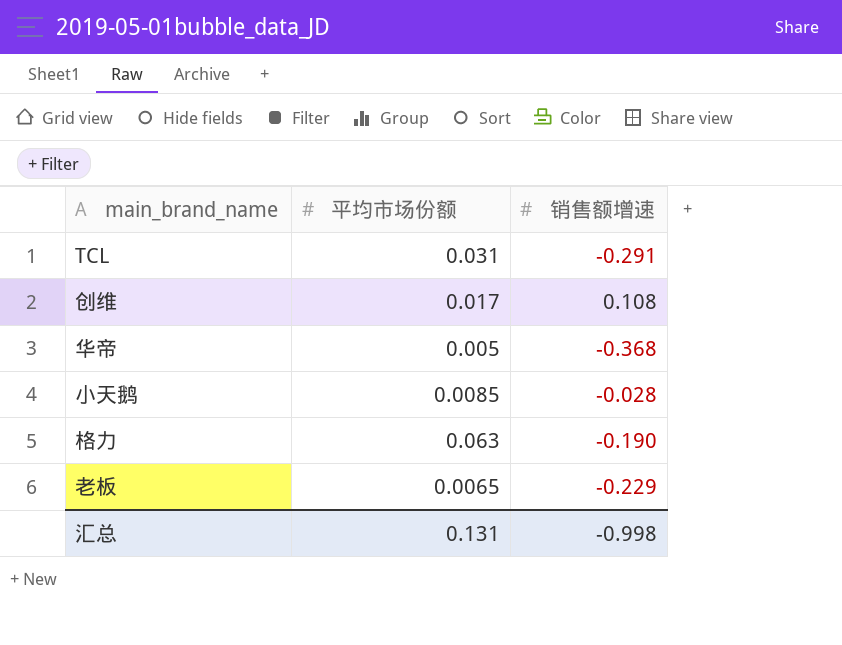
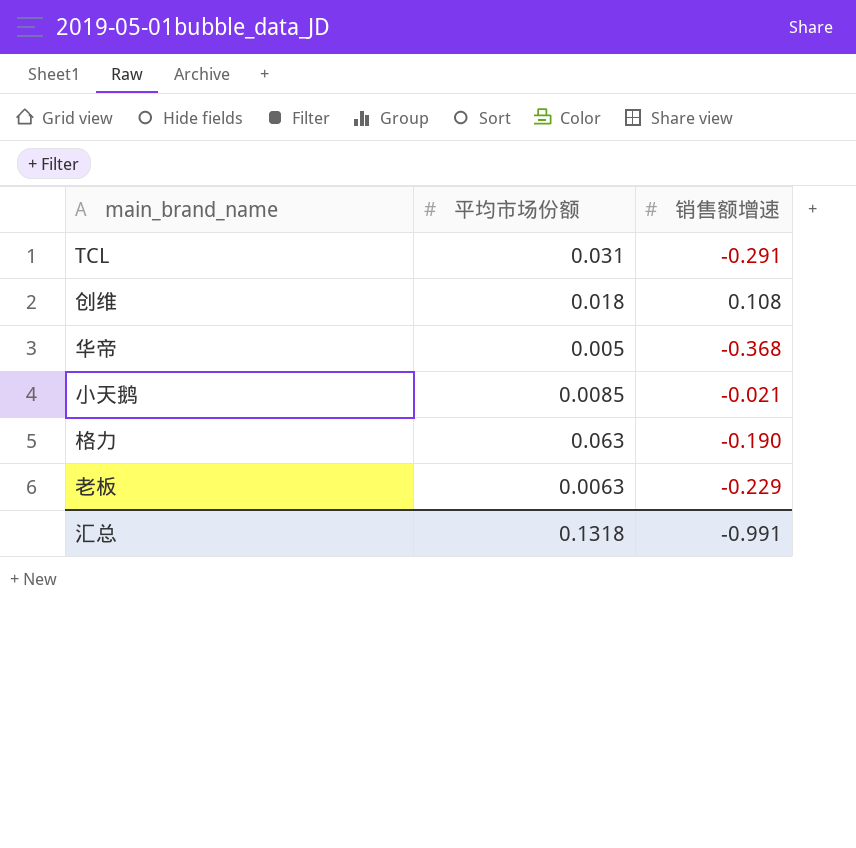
创维 | 平均市场份额: 0.017 -> 0.018
小天鹅 | 销售额增速: -0.028 -> -0.021
老板 | 平均市场份额: 0.0065 -> 0.0063
汇总 | 平均市场份额: 0.131 -> 0.1318
汇总 | 销售额增速: -0.998 -> -0.991

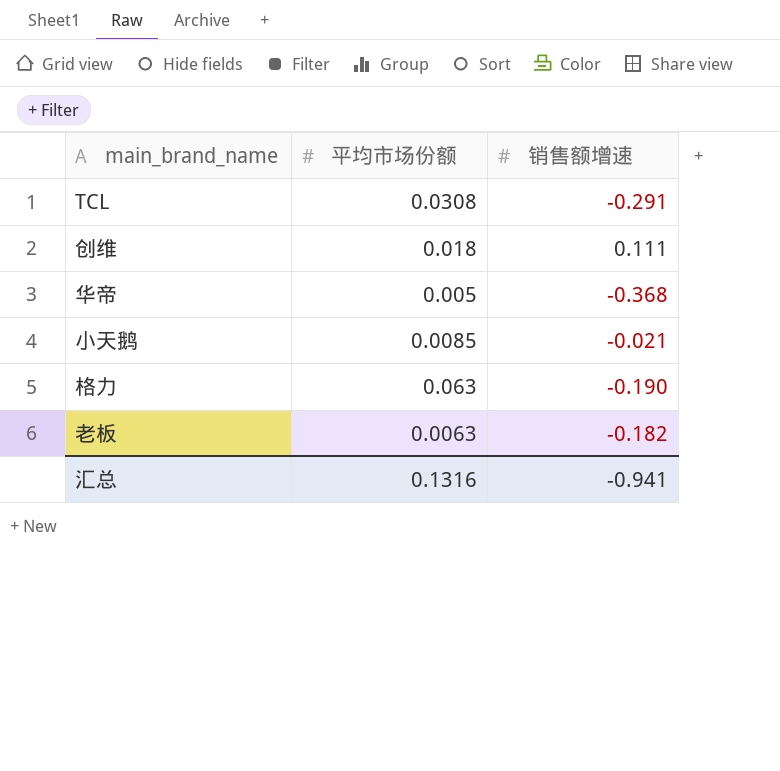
TCL | 平均市场份额: 0.031 -> 0.0308
创维 | 销售额增速: 0.108 -> 0.111
老板 | 销售额增速: -0.229 -> -0.182
汇总 | 平均市场份额: 0.1318 -> 0.1316
汇总 | 销售额增速: -0.991 -> -0.941

